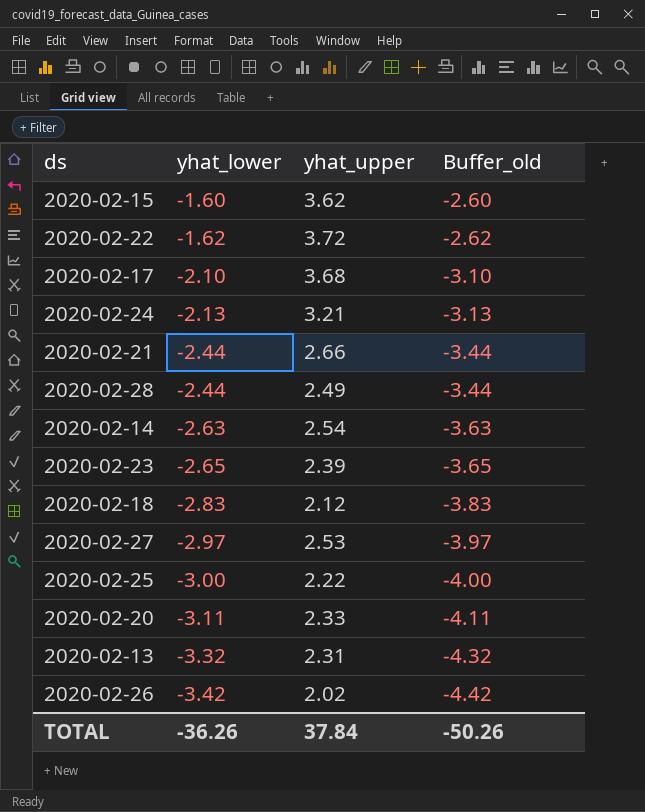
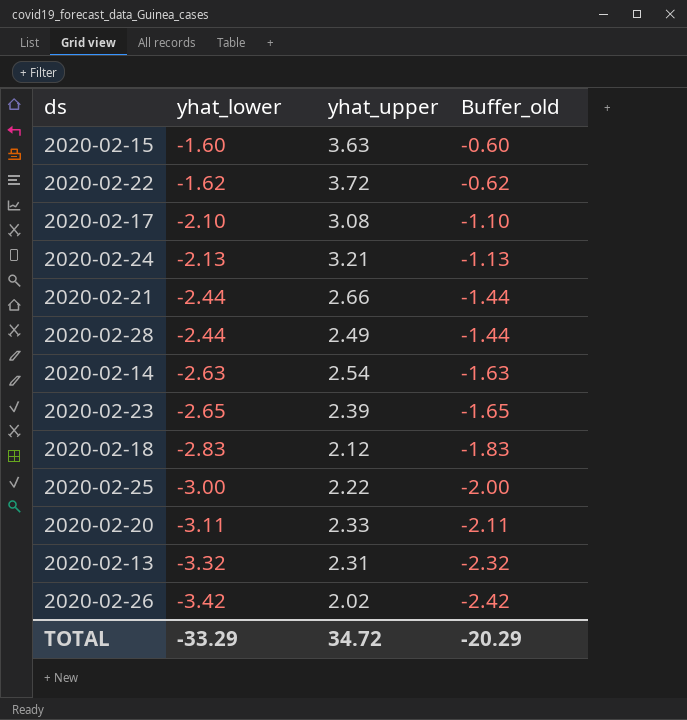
column Buffer_old | formula: [yhat_lower] - 1 -> [yhat_lower] + 1
row 2020-02-27: -2.97 | 2.53 | -3.97 -> none
2020-02-15 | yhat_upper: 3.62 -> 3.63
2020-02-17 | yhat_upper: 3.68 -> 3.08
TOTAL | yhat_lower: -36.26 -> -33.29
TOTAL | yhat_upper: 37.84 -> 34.72
TOTAL | Buffer_old: -50.26 -> -20.29

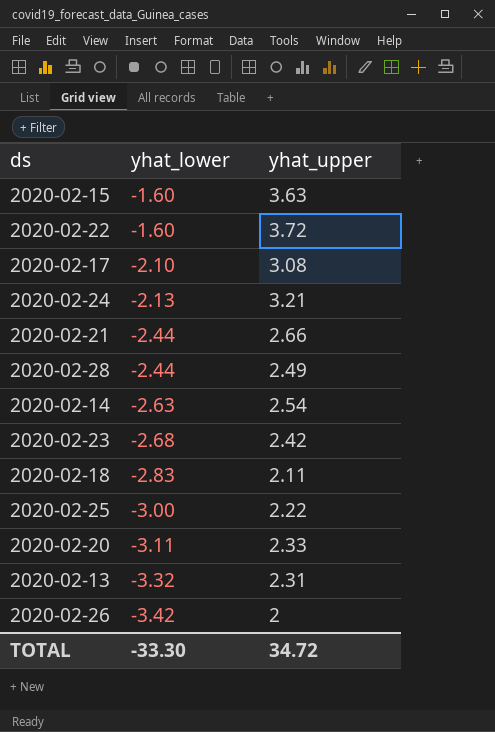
column Buffer_old | formula: [yhat_lower] + 1 -> none
2020-02-22 | yhat_lower: -1.62 -> -1.60
2020-02-23 | yhat_lower: -2.65 -> -2.68
2020-02-23 | yhat_upper: 2.39 -> 2.42
2020-02-18 | yhat_upper: 2.12 -> 2.11
2020-02-26 | yhat_upper: 2.02 -> 2
TOTAL | yhat_lower: -33.29 -> -33.30

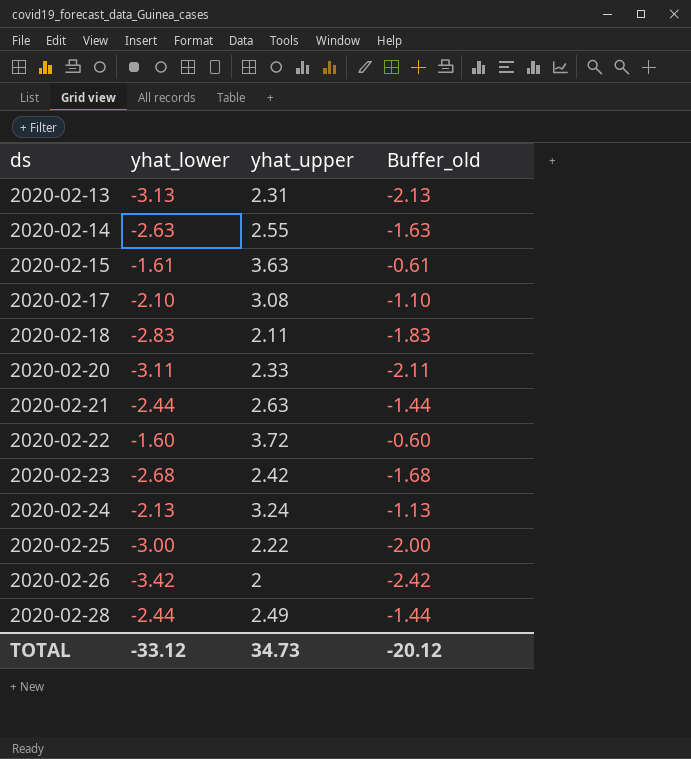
row order: yhat_lower descending -> ds ascending
column Buffer_old | formula: none -> [yhat_lower] + 1
2020-02-13 | yhat_lower: -3.32 -> -3.13
2020-02-14 | yhat_upper: 2.54 -> 2.55
2020-02-15 | yhat_lower: -1.60 -> -1.61
2020-02-21 | yhat_upper: 2.66 -> 2.63
2020-02-24 | yhat_upper: 3.21 -> 3.24
TOTAL | yhat_lower: -33.30 -> -33.12
TOTAL | yhat_upper: 34.72 -> 34.73

